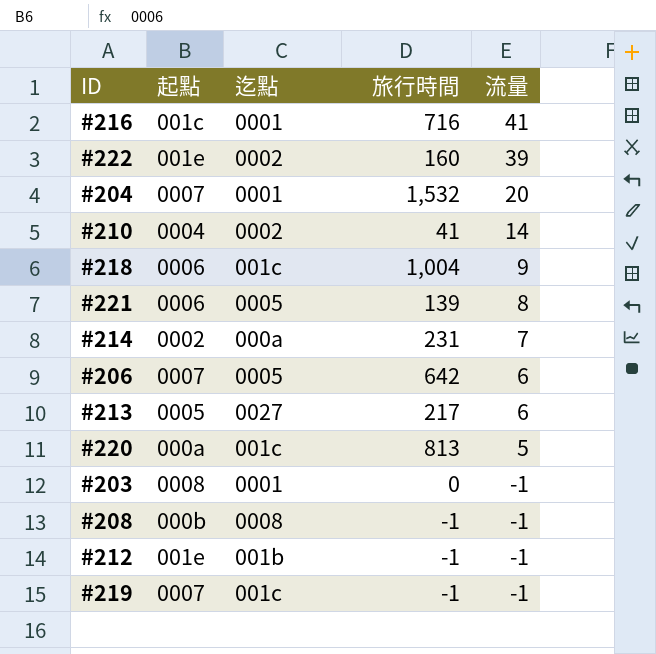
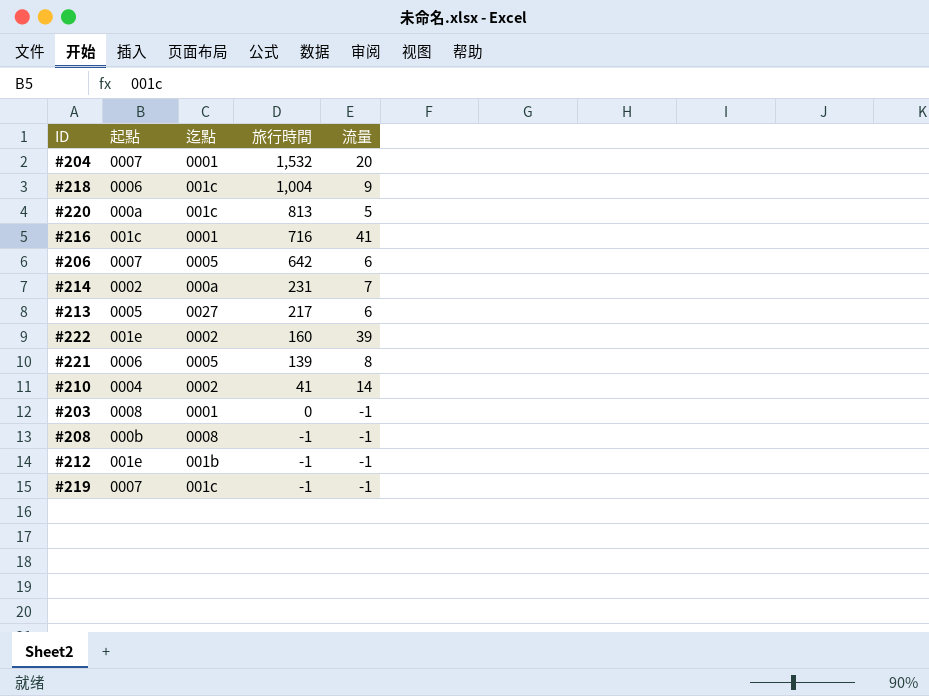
row order: 流量 descending -> 旅行時間 descending

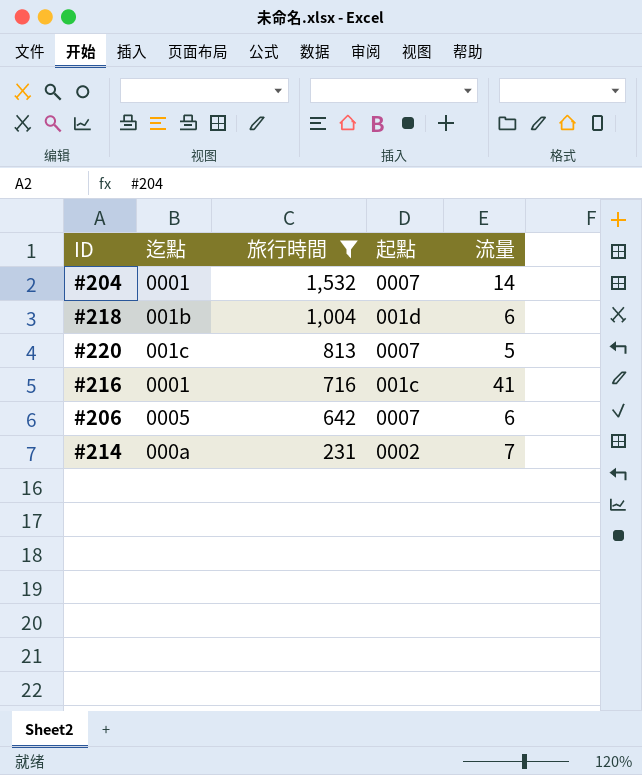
filter: none -> 旅行時間 >= 231
column 起點 | position: 2 -> 4
#204 | 流量: 20 -> 14
#218 | 迄點: 001c -> 001b
#218 | 起點: 0006 -> 001d
#218 | 流量: 9 -> 6
#220 | 起點: 000a -> 0007

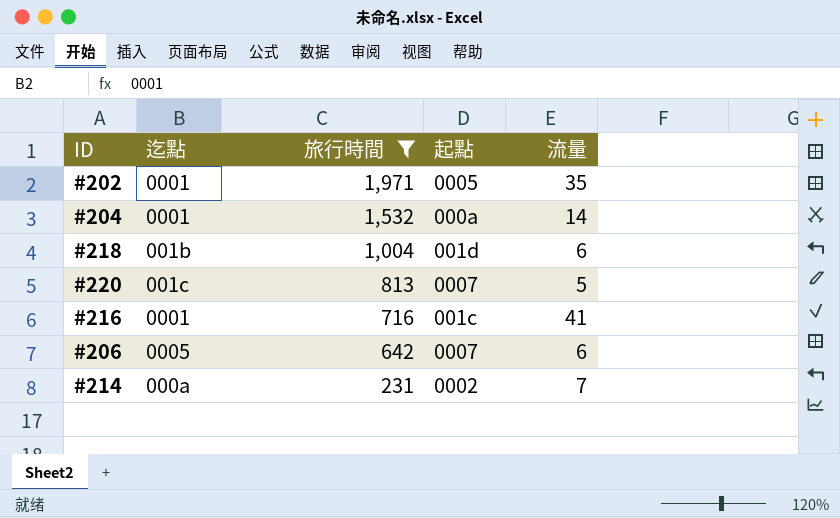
row #202: none -> 0001 | 1,971 | 0005 | 35
#204 | 起點: 0007 -> 000a

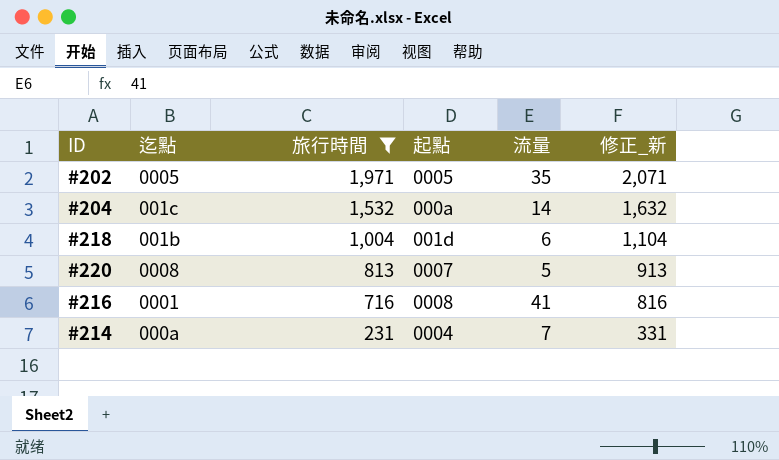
column 修正_新 | formula: none -> [旅行時間] + 100
row #206: 0005 | 642 | 0007 | 6 -> none
#202 | 迄點: 0001 -> 0005
#204 | 迄點: 0001 -> 001c
#220 | 迄點: 001c -> 0008
#216 | 起點: 001c -> 0008
#214 | 起點: 0002 -> 0004

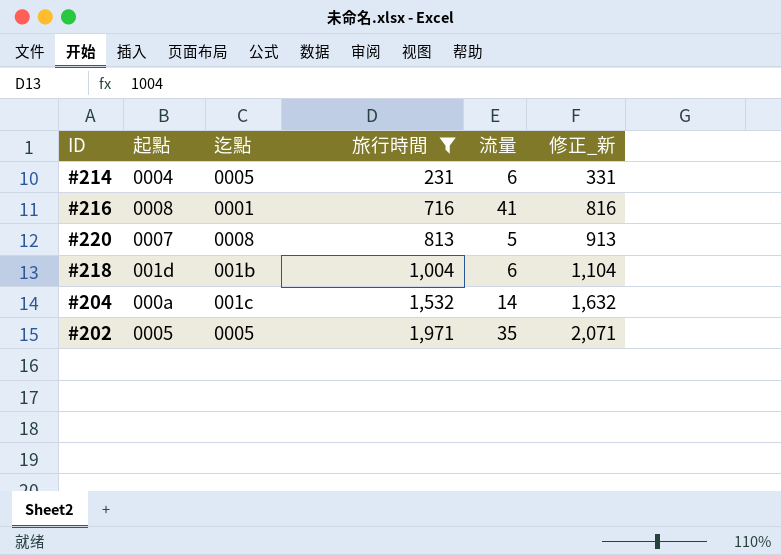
row order: 旅行時間 descending -> 旅行時間 ascending
column 起點 | position: 4 -> 2
#214 | 迄點: 000a -> 0005
#214 | 流量: 7 -> 6

